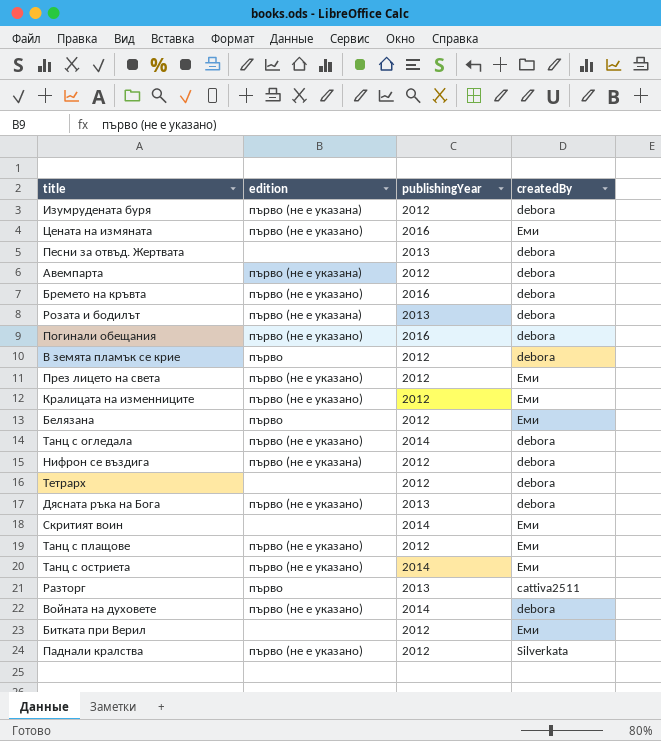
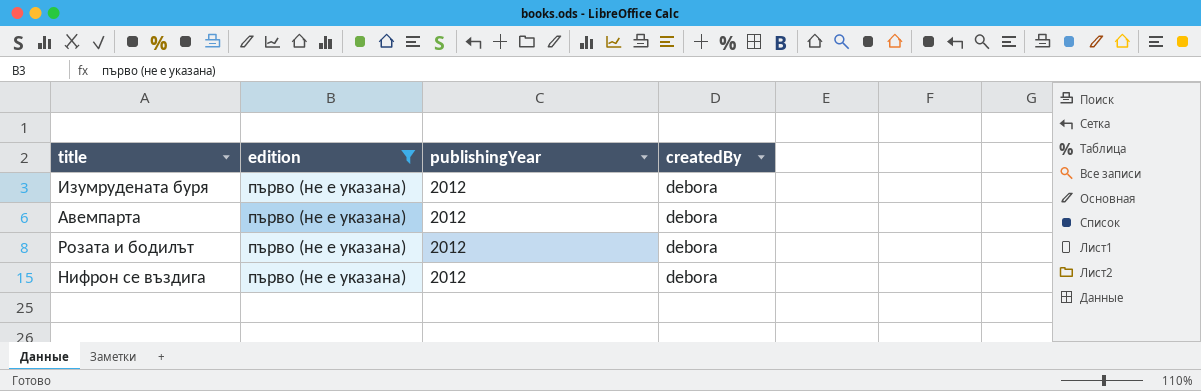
filter: none -> edition = първо (не е указана)
Розата и бодилът | publishingYear: 2013 -> 2012

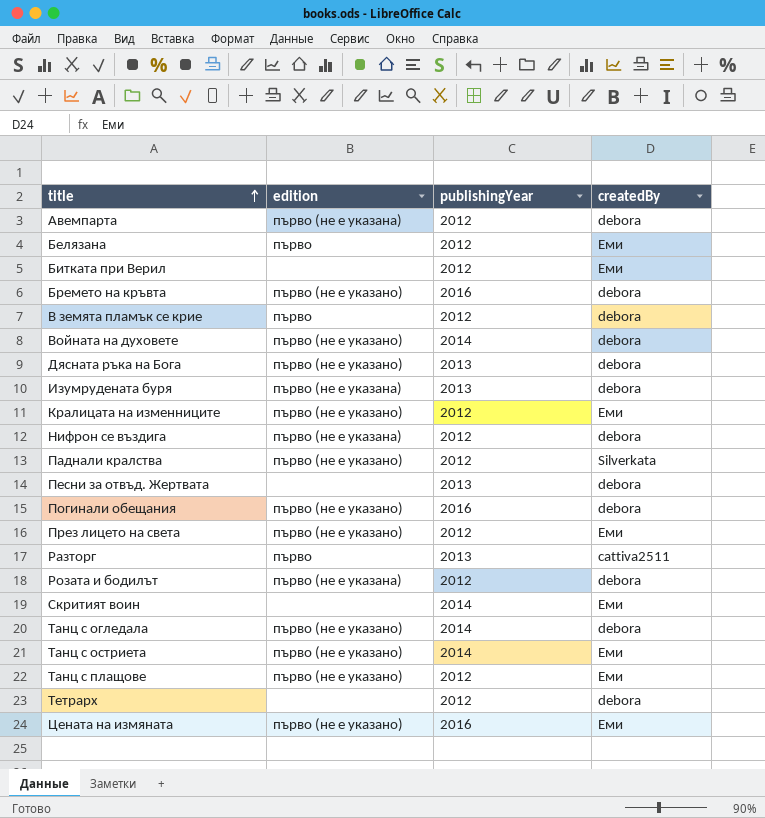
filter: edition = първо (не е указана) -> none
row order: none -> title ascending
Изумрудената буря | publishingYear: 2012 -> 2013

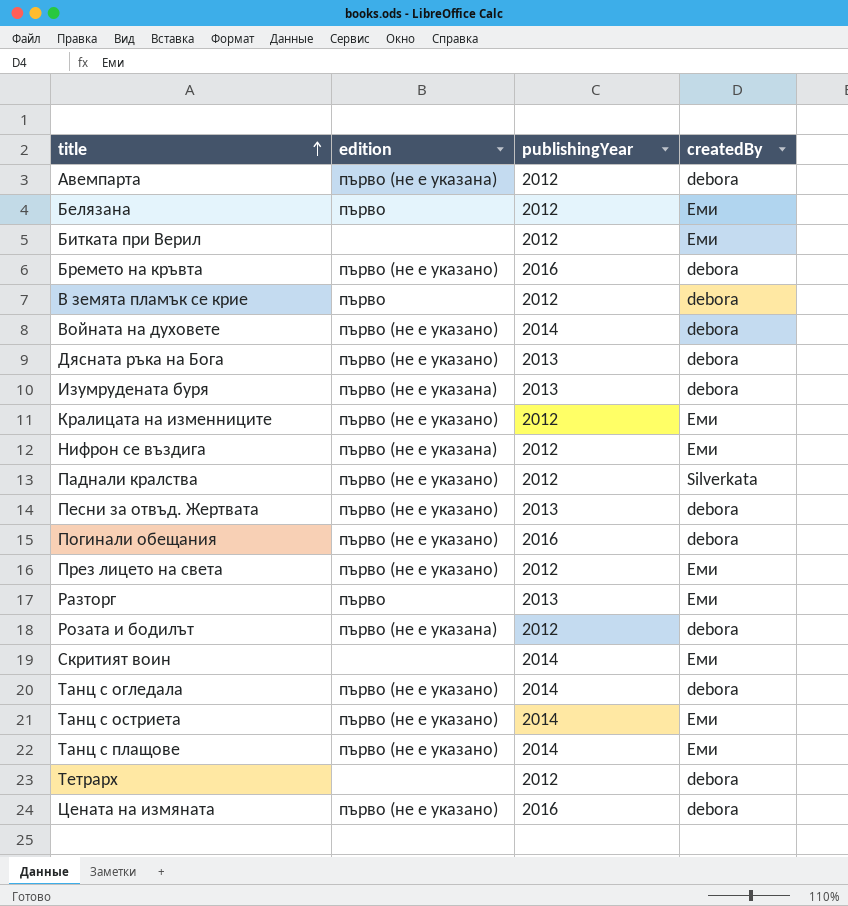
Нифрон се въздига | createdBy: debora -> Еми
Песни за отвъд. Жертвата | edition: none -> първо (не е указано)
Разторг | createdBy: cattiva2511 -> Еми
Танц с плащове | publishingYear: 2012 -> 2014
Цената на измяната | createdBy: Еми -> debora

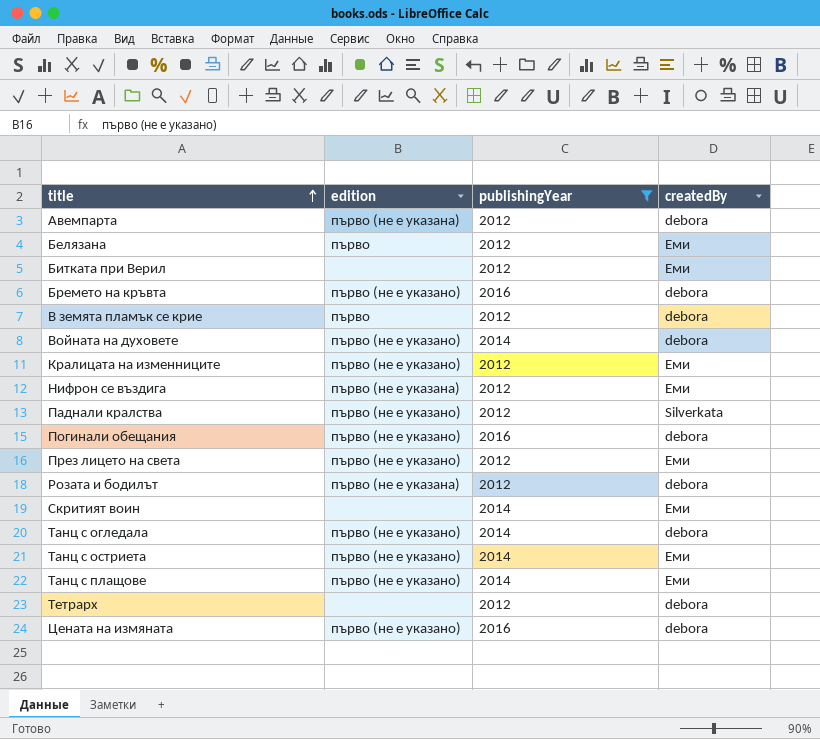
filter: none -> publishingYear != 2013

